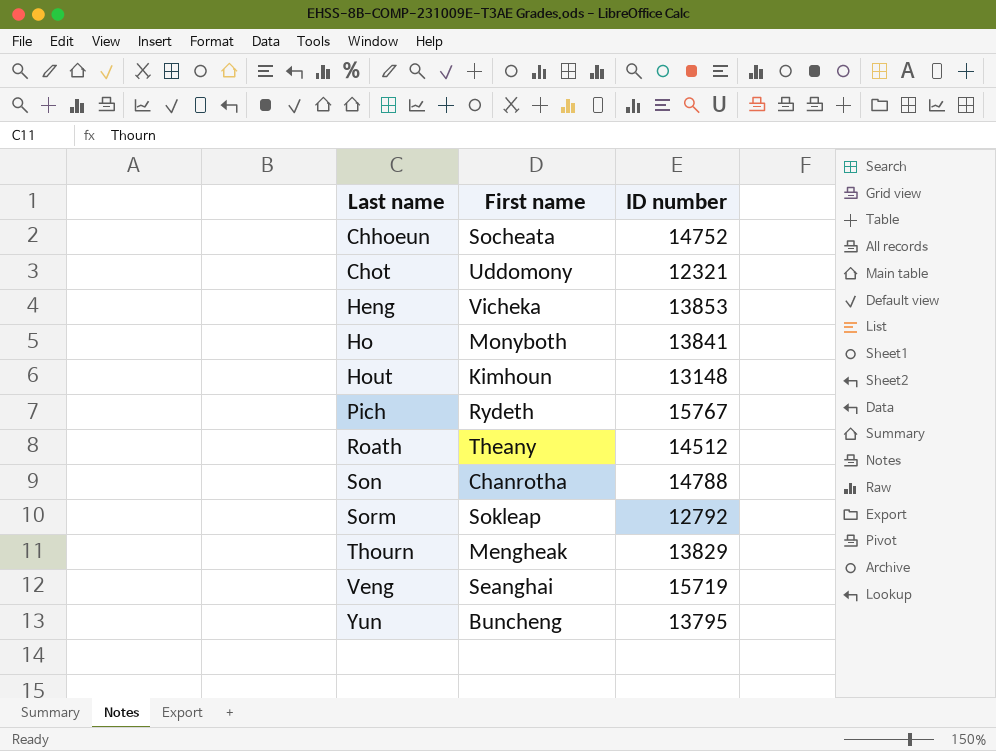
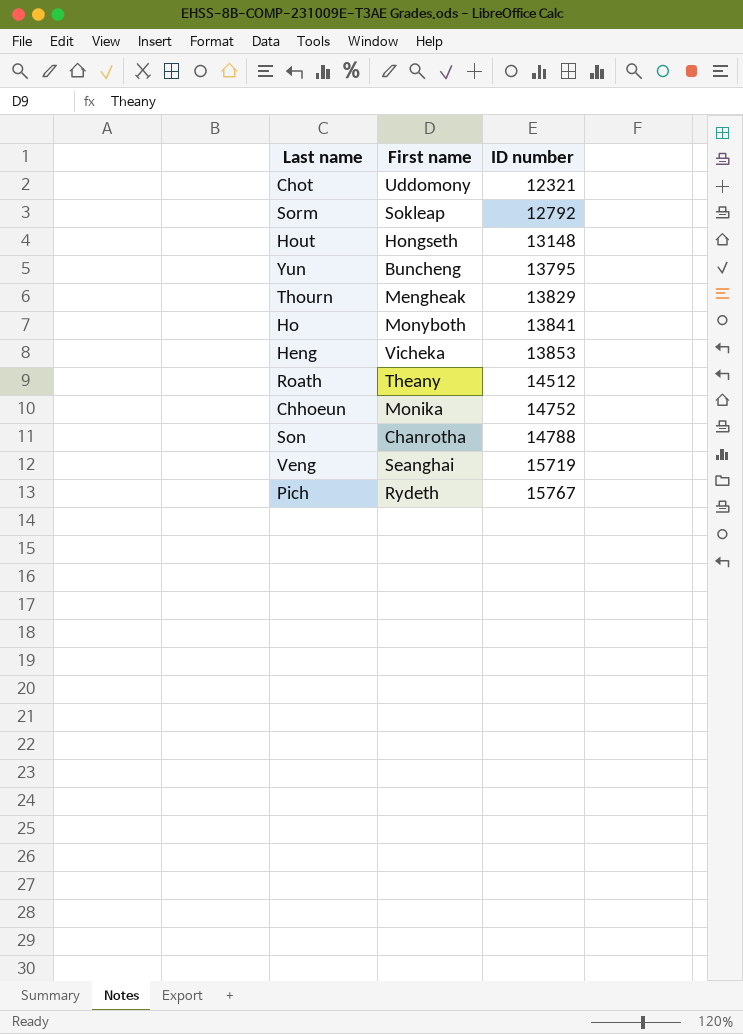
row order: Last name ascending -> ID number ascending
Hout | First name: Kimhoun -> Hongseth
Chhoeun | First name: Socheata -> Monika

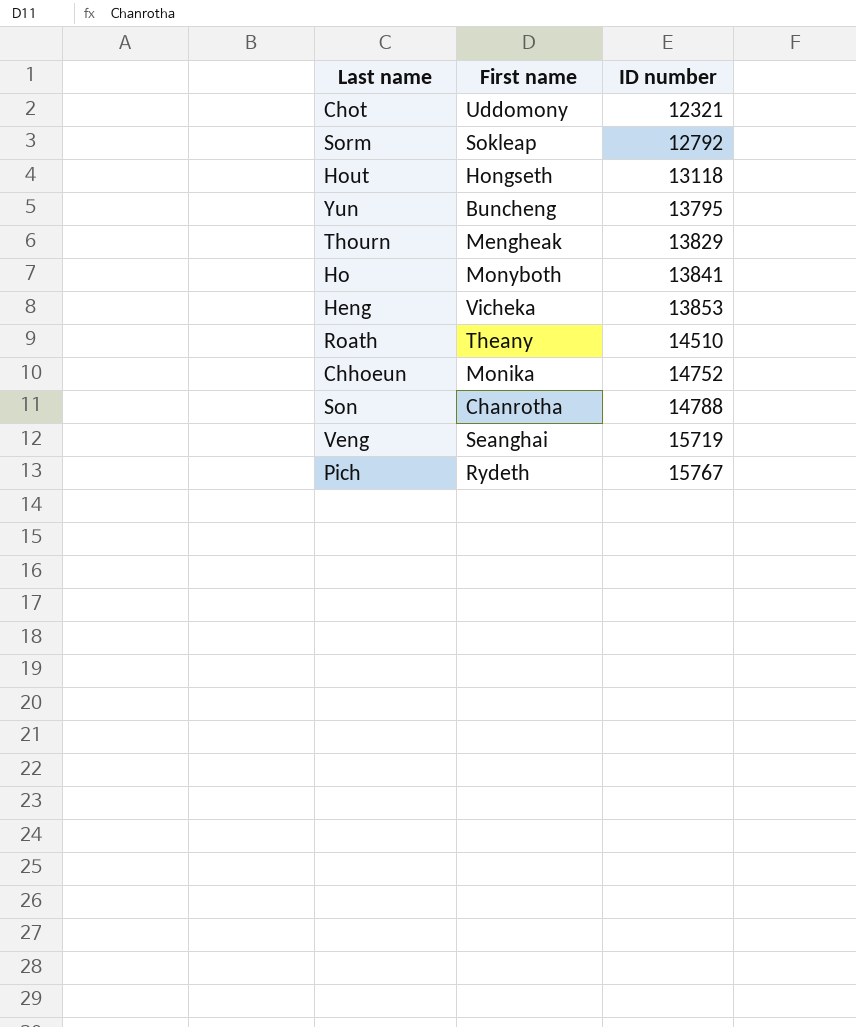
Hout | ID number: 13148 -> 13118
Roath | ID number: 14512 -> 14510

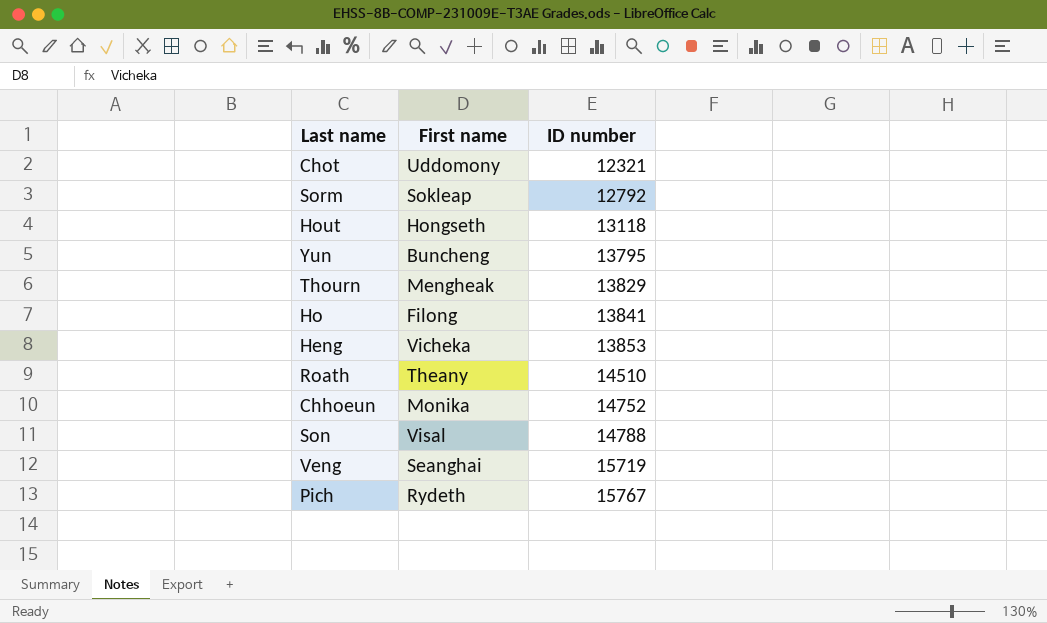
Ho | First name: Monyboth -> Filong
Son | First name: Chanrotha -> Visal

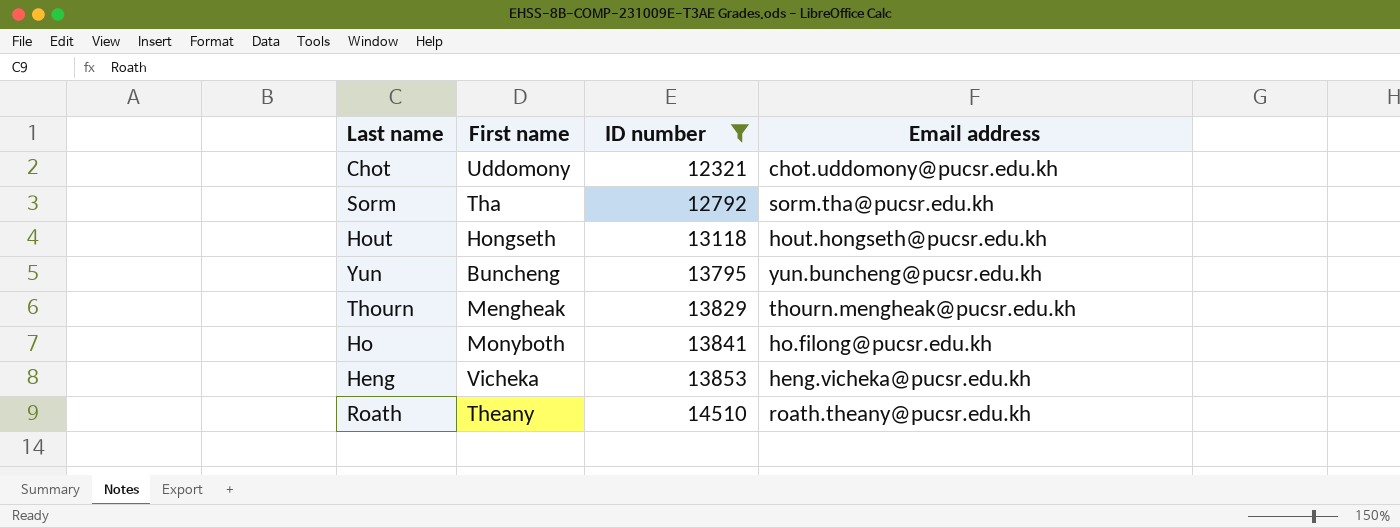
filter: none -> ID number <= 14510
column Email address | position: none -> 4
Sorm | First name: Sokleap -> Tha
Ho | First name: Filong -> Monyboth

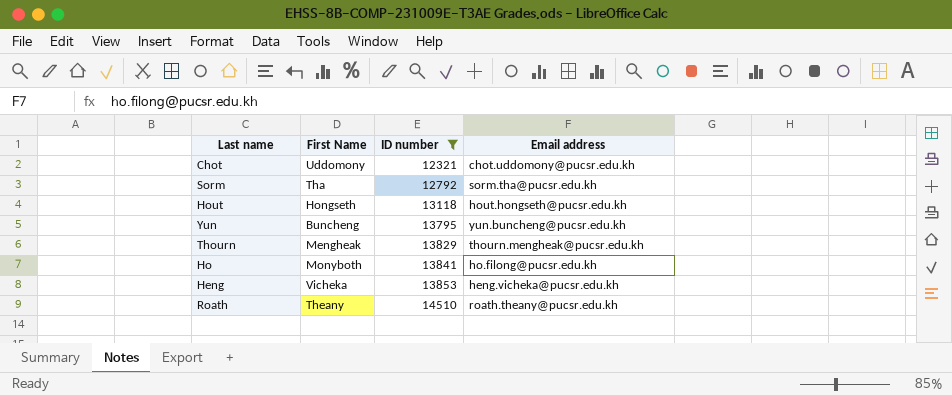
column name: First name -> First Name

